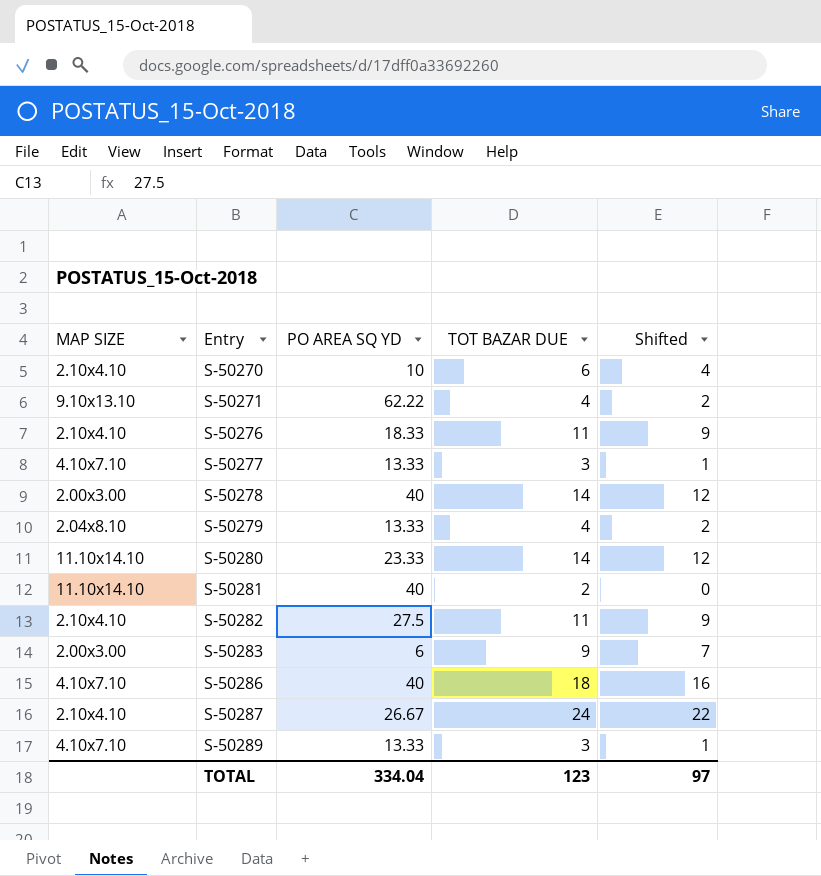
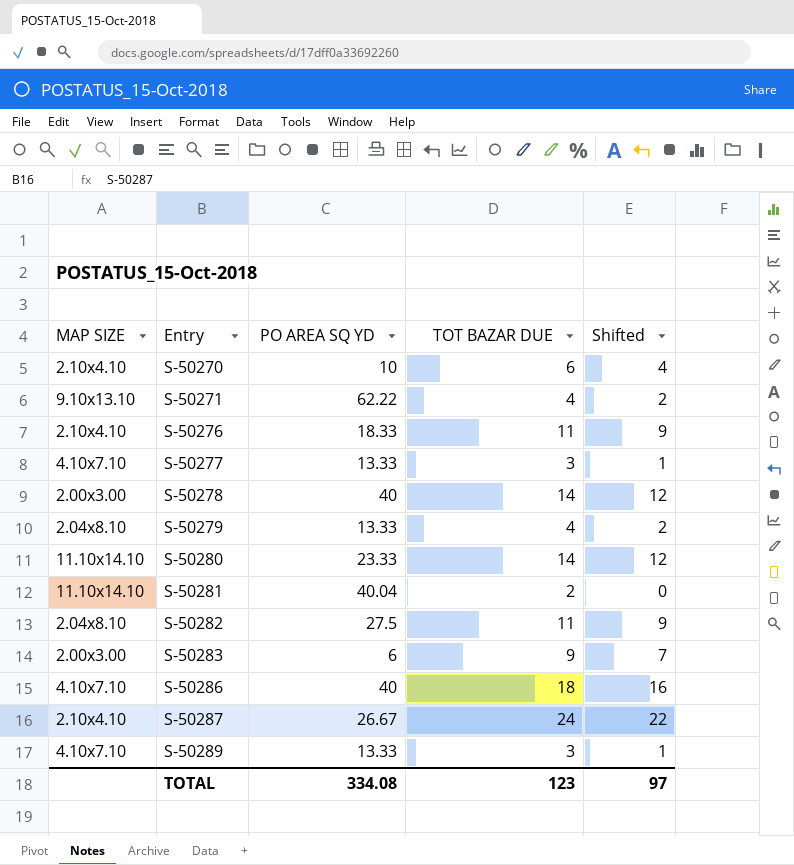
S-50281 | PO AREA SQ YD: 40 -> 40.04
S-50282 | MAP SIZE: 2.10x4.10 -> 2.04x8.10
TOTAL | PO AREA SQ YD: 334.04 -> 334.08

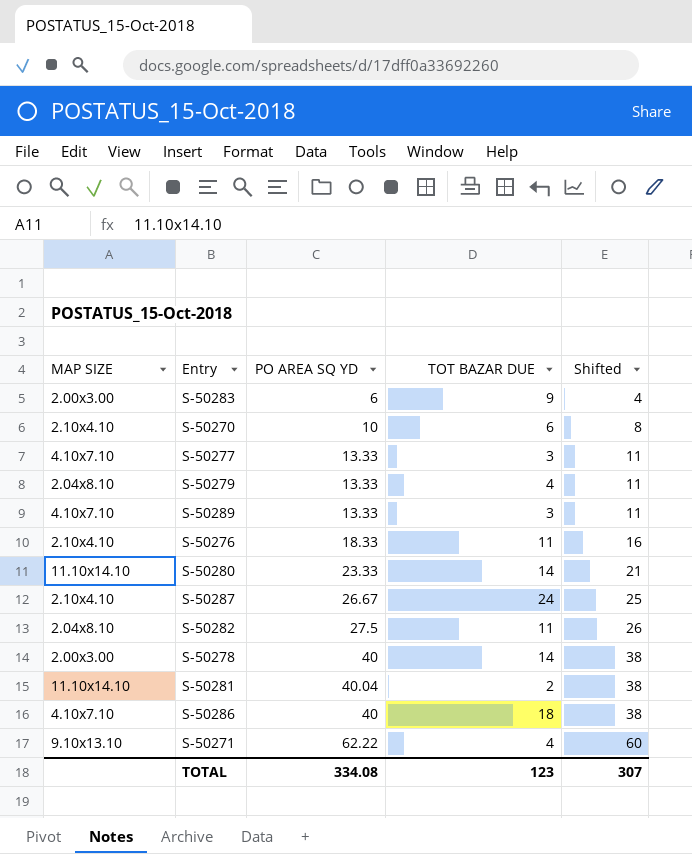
row order: Entry ascending -> Shifted ascending
column Shifted | formula: [TOT BAZAR DUE] - 2 -> [PO AREA SQ YD] - 2
TOTAL | Shifted: 97 -> 307

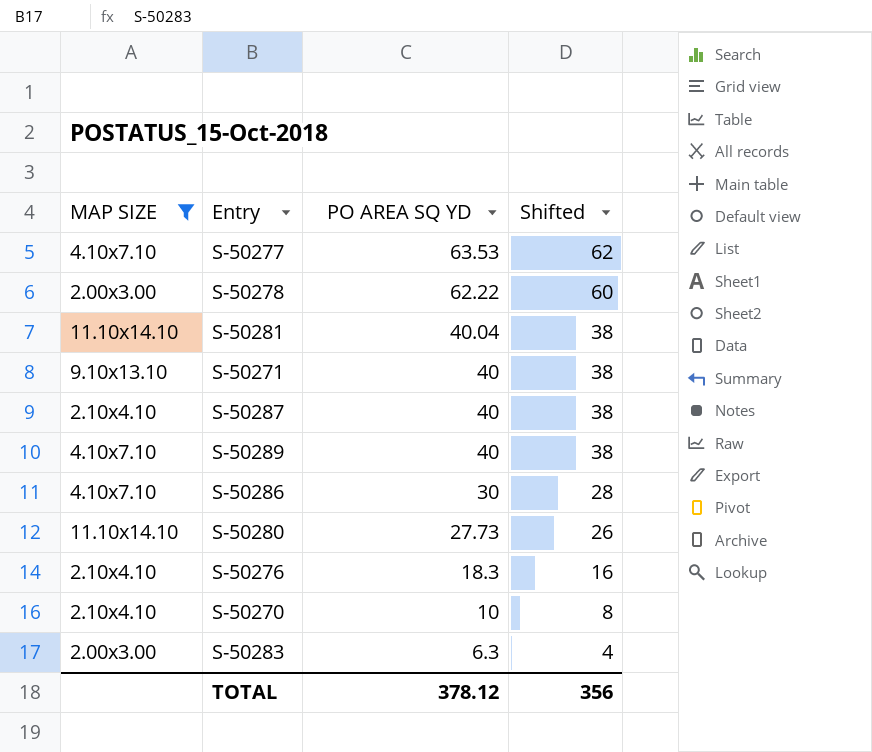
filter: none -> MAP SIZE != 2.04x8.10
row order: Shifted ascending -> PO AREA SQ YD descending
column TOT BAZAR DUE | position: 4 -> none
S-50277 | PO AREA SQ YD: 13.33 -> 63.53
S-50277 | Shifted: 11 -> 62
S-50278 | PO AREA SQ YD: 40 -> 62.22
S-50278 | Shifted: 38 -> 60
S-50271 | PO AREA SQ YD: 62.22 -> 40
S-50271 | Shifted: 60 -> 38
S-50287 | PO AREA SQ YD: 26.67 -> 40
S-50287 | Shifted: 25 -> 38
S-50289 | PO AREA SQ YD: 13.33 -> 40
S-50289 | Shifted: 11 -> 38
S-50286 | PO AREA SQ YD: 40 -> 30
S-50286 | Shifted: 38 -> 28
S-50280 | PO AREA SQ YD: 23.33 -> 27.73
S-50280 | Shifted: 21 -> 26
S-50276 | PO AREA SQ YD: 18.33 -> 18.3
S-50283 | PO AREA SQ YD: 6 -> 6.3
TOTAL | PO AREA SQ YD: 334.08 -> 378.12
TOTAL | Shifted: 307 -> 356

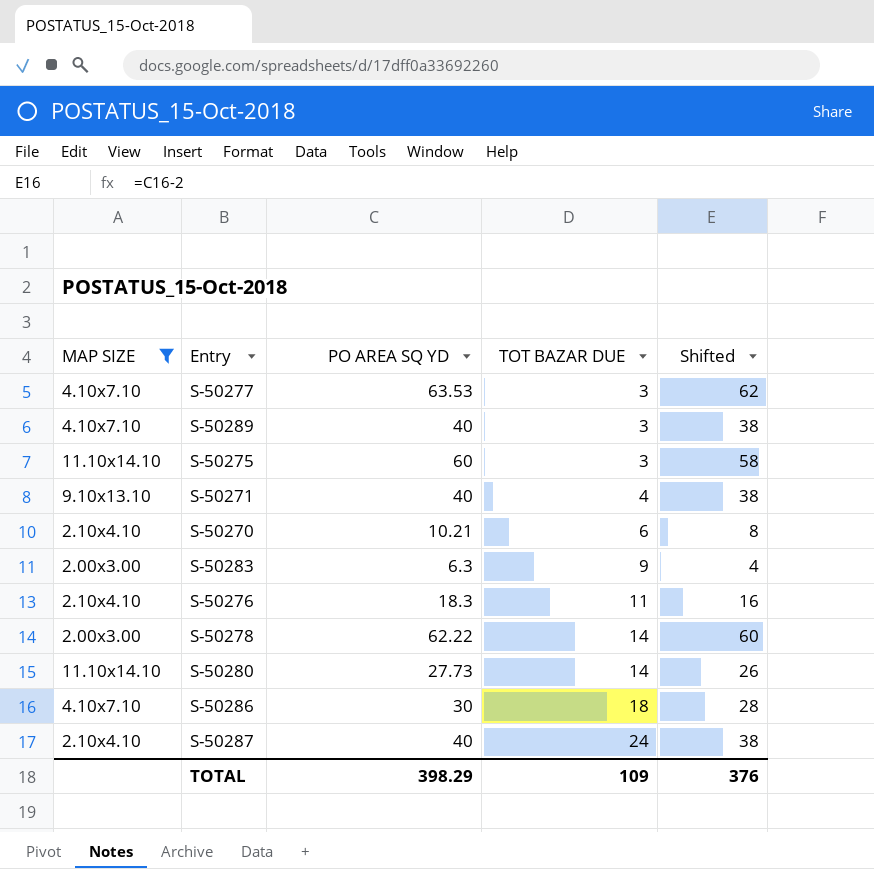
row order: PO AREA SQ YD descending -> TOT BAZAR DUE ascending
column TOT BAZAR DUE | position: none -> 4
row S-50281: 11.10x14.10 | 40.04 | 38 -> none
row S-50275: none -> 11.10x14.10 | 60 | 3 | 58
S-50270 | PO AREA SQ YD: 10 -> 10.21
TOTAL | PO AREA SQ YD: 378.12 -> 398.29
TOTAL | Shifted: 356 -> 376

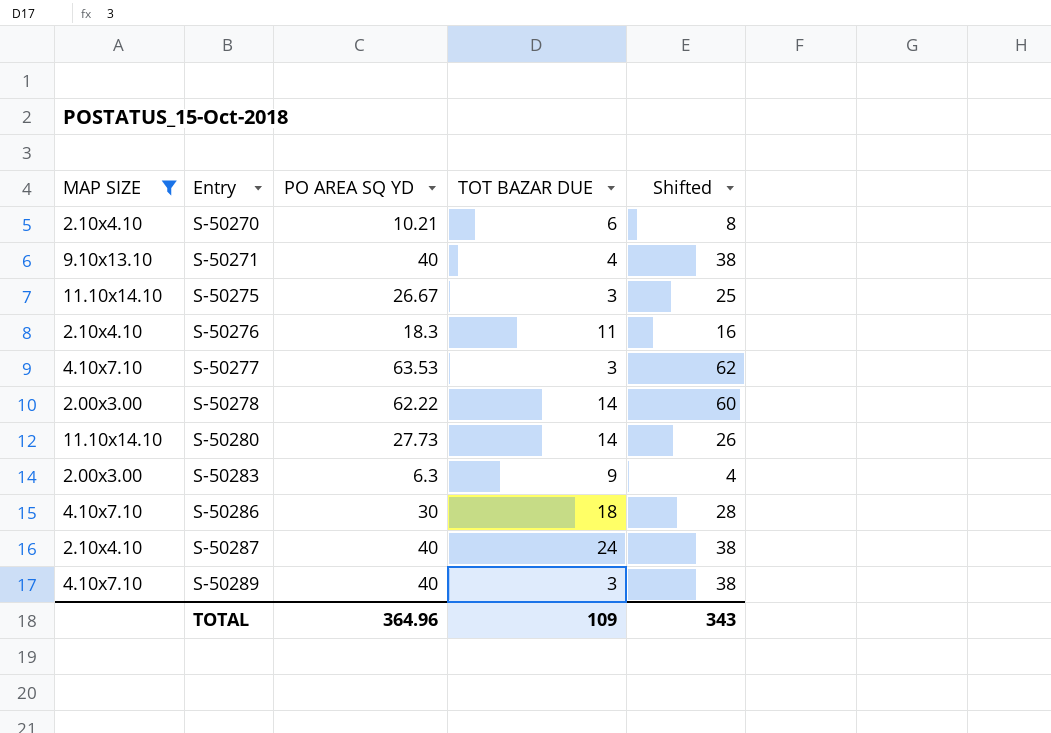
row order: TOT BAZAR DUE ascending -> Entry ascending
S-50275 | PO AREA SQ YD: 60 -> 26.67
S-50275 | Shifted: 58 -> 25
TOTAL | PO AREA SQ YD: 398.29 -> 364.96
TOTAL | Shifted: 376 -> 343

